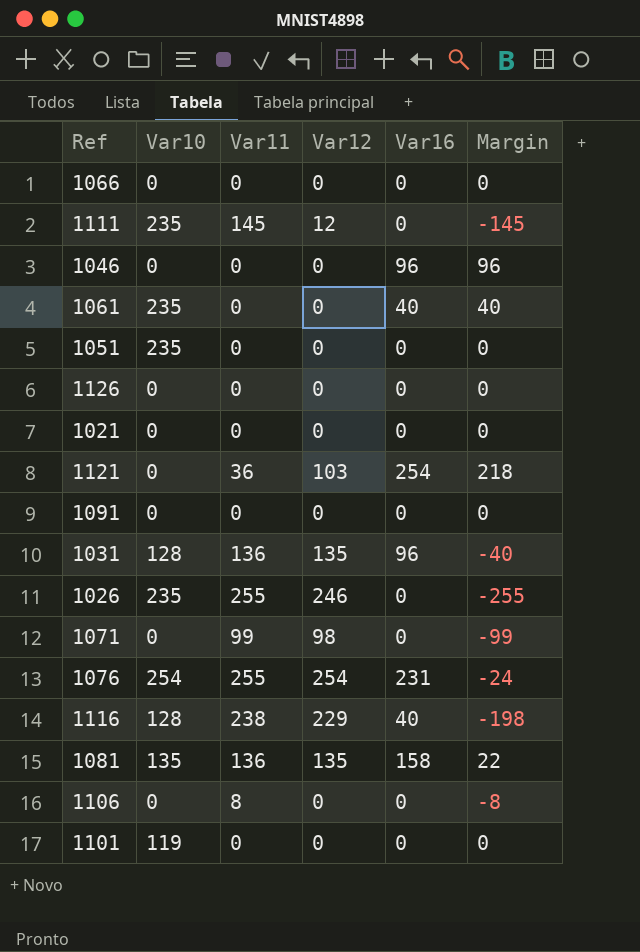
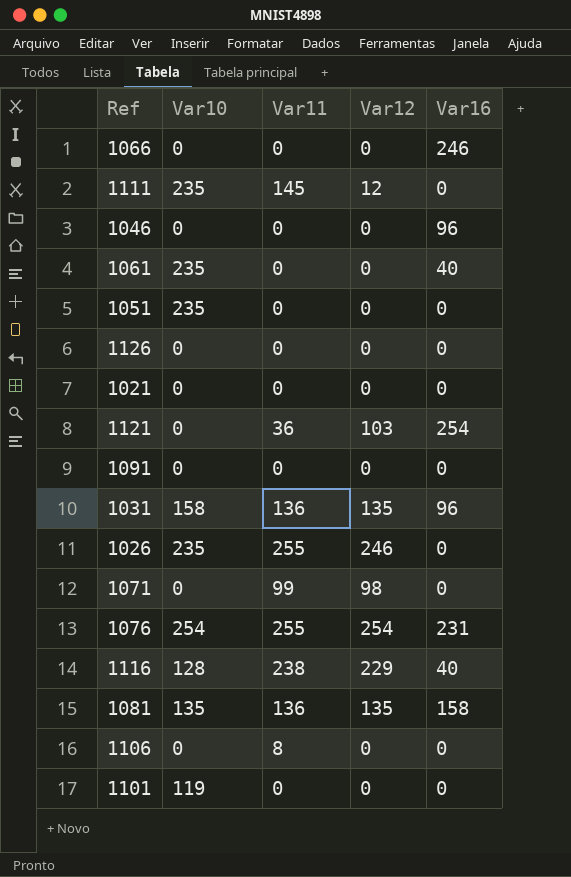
column Margin | formula: [Var16] - [Var11] -> none
1066 | Var16: 0 -> 246
1031 | Var10: 128 -> 158

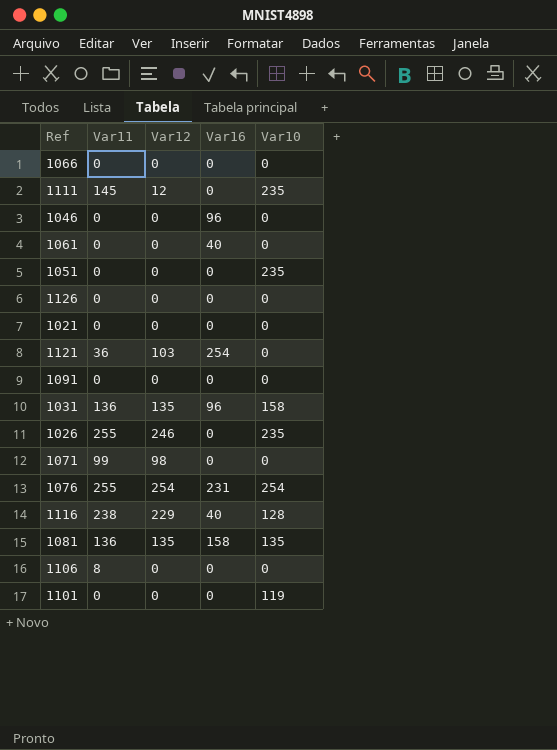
column Var10 | position: 2 -> 5
1066 | Var16: 246 -> 0
1061 | Var10: 235 -> 0

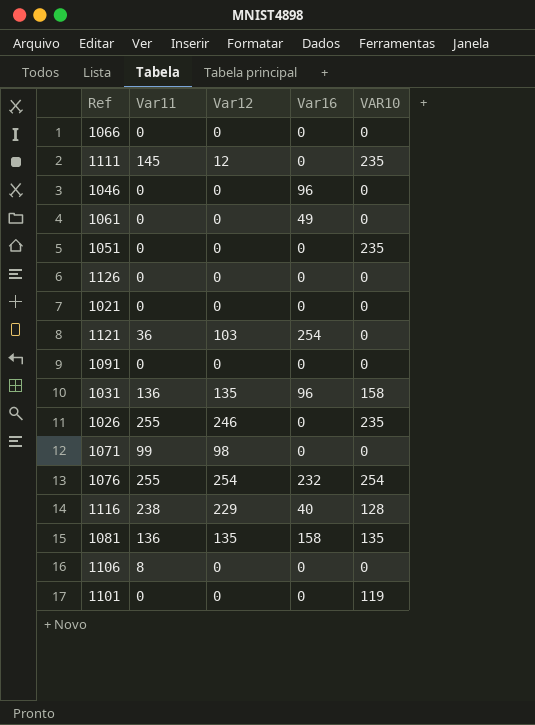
column name: Var10 -> VAR10
1061 | Var16: 40 -> 49
1076 | Var16: 231 -> 232

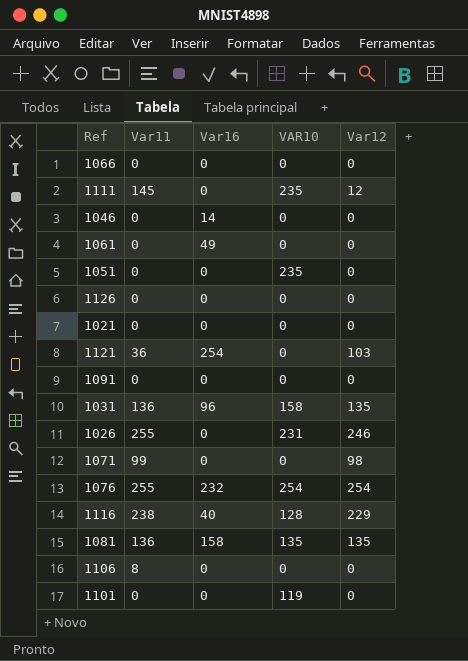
column Var12 | position: 3 -> 5
1046 | Var16: 96 -> 14
1026 | VAR10: 235 -> 231

